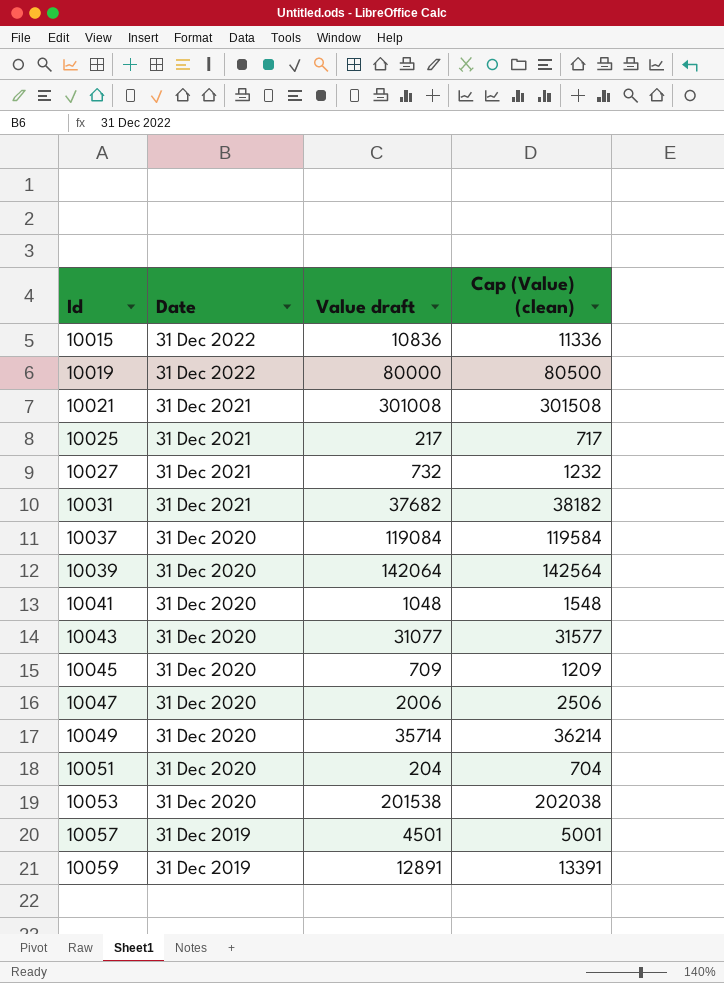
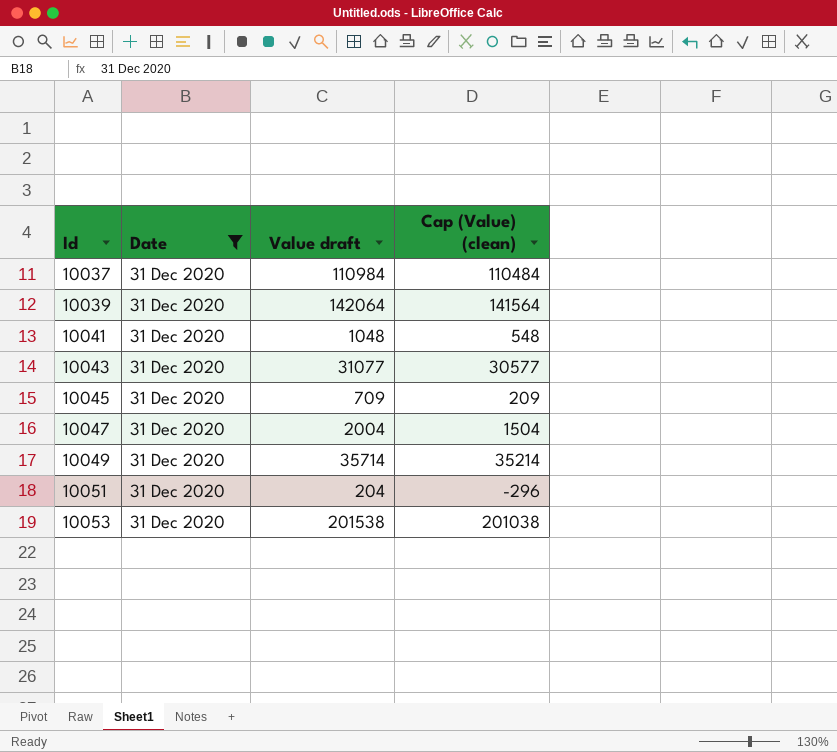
filter: none -> Date = 31 Dec 2020
column Cap (Value) (clean) | formula: [Value draft] + 500 -> [Value draft] - 500
10037 | Value draft: 119084 -> 110984
10047 | Value draft: 2006 -> 2004

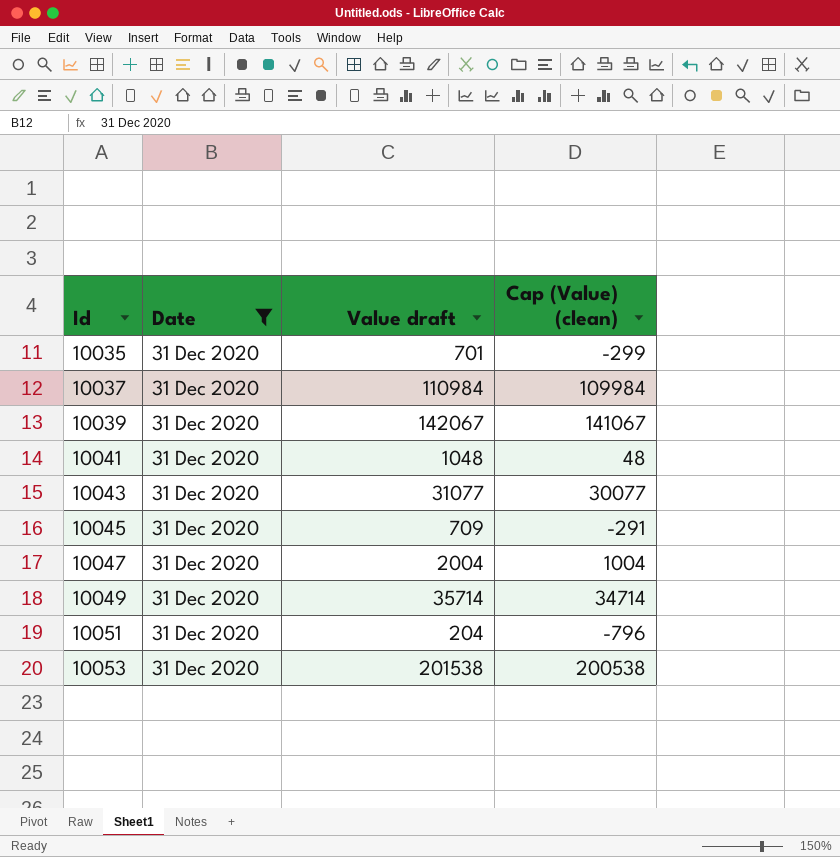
column Cap (Value) (clean) | formula: [Value draft] - 500 -> [Value draft] - 1000
row 10035: none -> 31 Dec 2020 | 701 | -299
10039 | Value draft: 142064 -> 142067

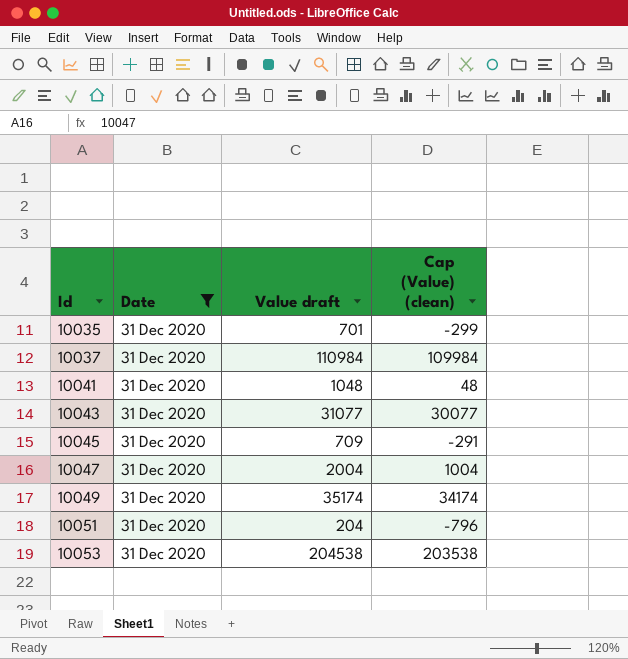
row 10039: 31 Dec 2020 | 142067 | 141067 -> none
10049 | Value draft: 35714 -> 35174
10049 | Cap (Value) (clean): 34714 -> 34174
10053 | Value draft: 201538 -> 204538
10053 | Cap (Value) (clean): 200538 -> 203538

